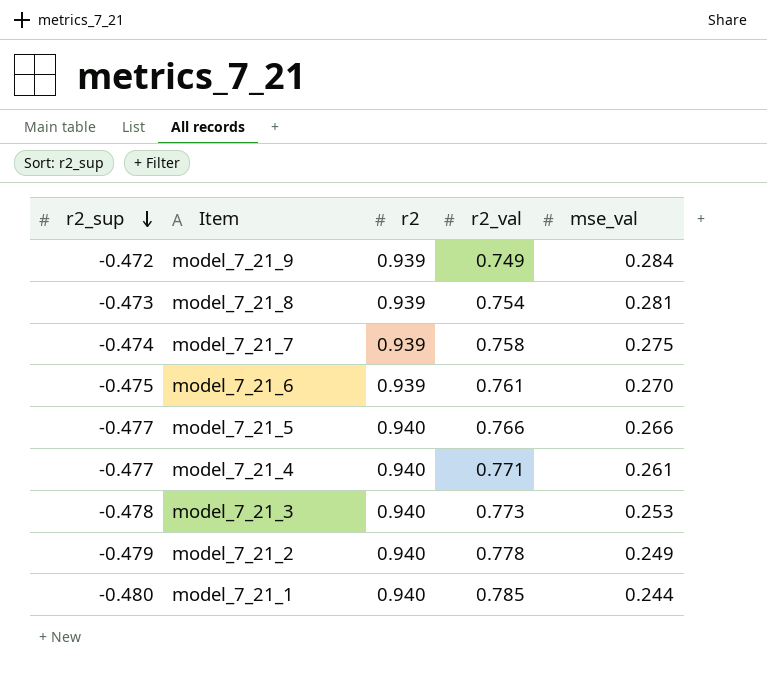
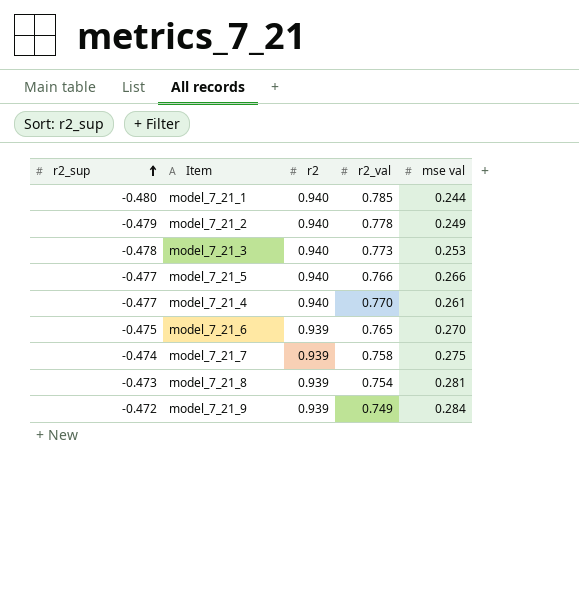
row order: r2_sup descending -> r2_sup ascending
column name: mse_val -> mse val
model_7_21_4 | r2_val: 0.771 -> 0.770
model_7_21_6 | r2_val: 0.761 -> 0.765

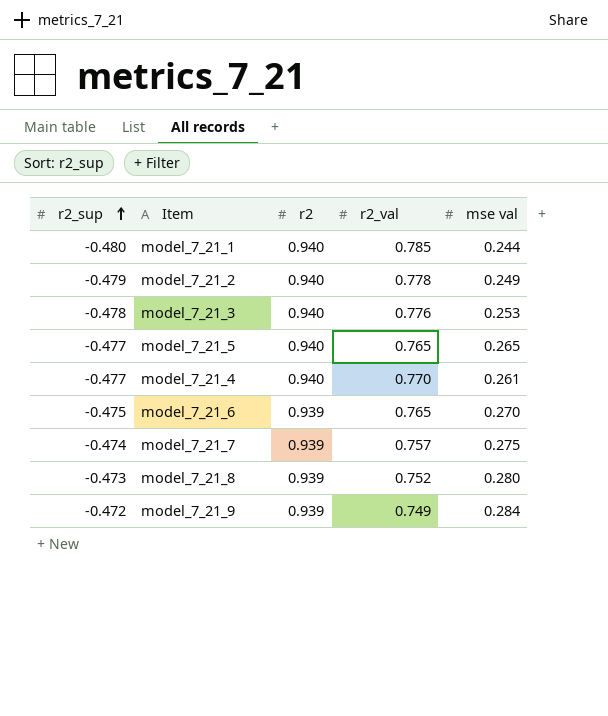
model_7_21_3 | r2_val: 0.773 -> 0.776
model_7_21_5 | r2_val: 0.766 -> 0.765
model_7_21_5 | mse val: 0.266 -> 0.265
model_7_21_7 | r2_val: 0.758 -> 0.757
model_7_21_8 | r2_val: 0.754 -> 0.752
model_7_21_8 | mse val: 0.281 -> 0.280

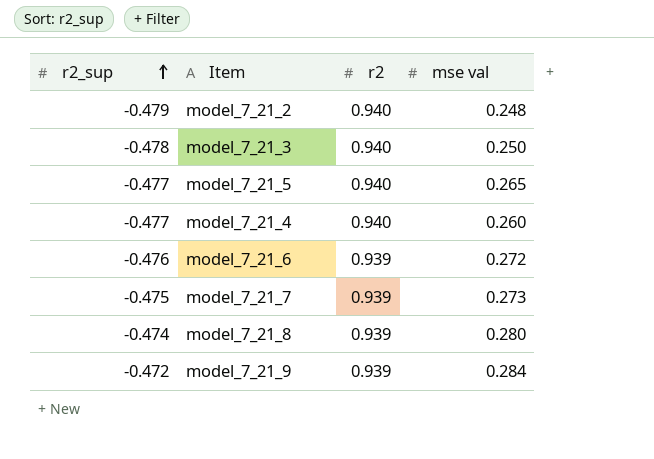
column r2_val | position: 4 -> none
row model_7_21_1: -0.480 | 0.940 | 0.785 | 0.244 -> none
model_7_21_2 | mse val: 0.249 -> 0.248
model_7_21_3 | mse val: 0.253 -> 0.250
model_7_21_4 | mse val: 0.261 -> 0.260
model_7_21_6 | r2_sup: -0.475 -> -0.476
model_7_21_6 | mse val: 0.270 -> 0.272
model_7_21_7 | r2_sup: -0.474 -> -0.475
model_7_21_7 | mse val: 0.275 -> 0.273
model_7_21_8 | r2_sup: -0.473 -> -0.474

